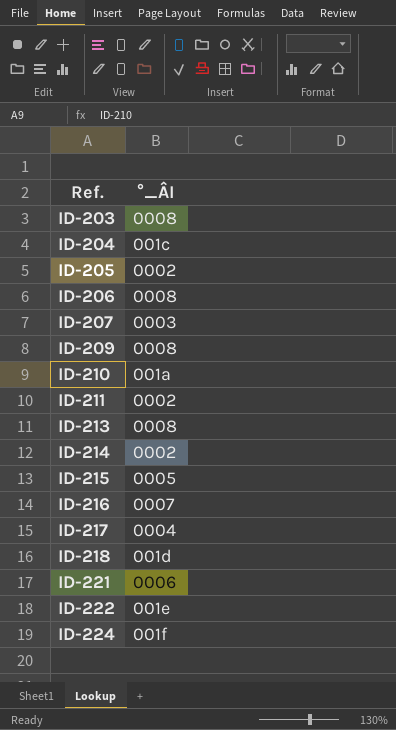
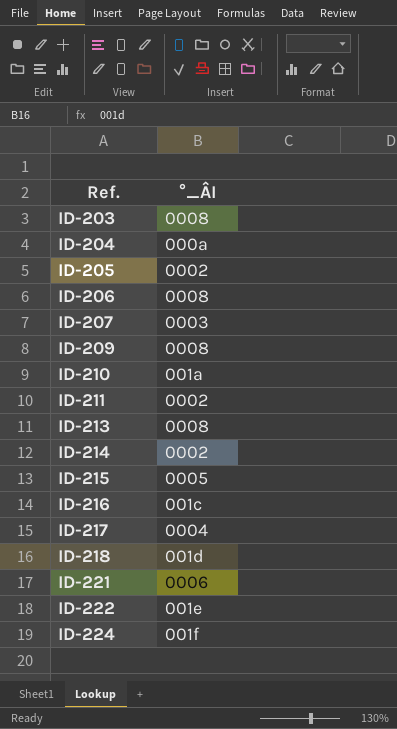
ID-204 | °_ÂI: 001c -> 000a
ID-216 | °_ÂI: 0007 -> 001c

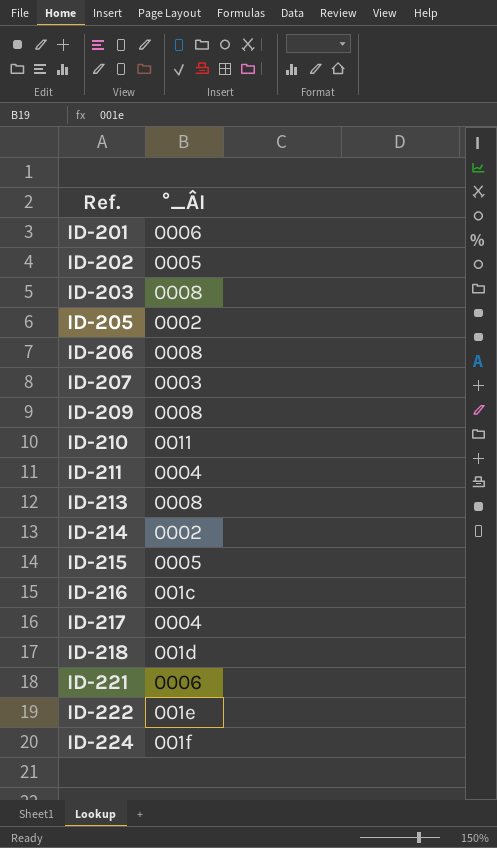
row ID-204: 000a -> none
row ID-201: none -> 0006
row ID-202: none -> 0005
ID-210 | °_ÂI: 001a -> 0011
ID-211 | °_ÂI: 0002 -> 0004

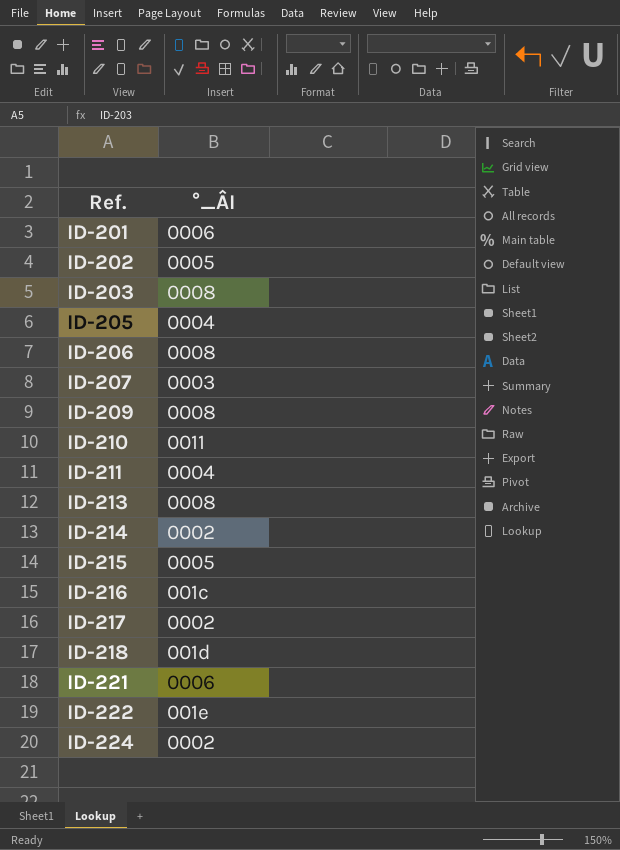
ID-205 | °_ÂI: 0002 -> 0004
ID-217 | °_ÂI: 0004 -> 0002
ID-224 | °_ÂI: 001f -> 0002

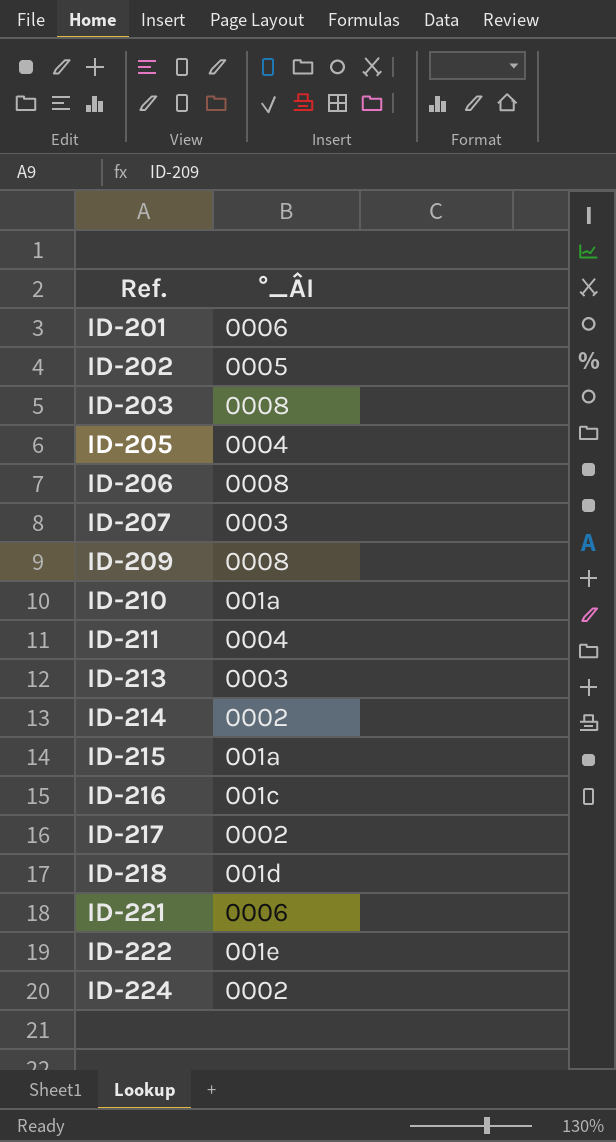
ID-210 | °_ÂI: 0011 -> 001a
ID-213 | °_ÂI: 0008 -> 0003
ID-215 | °_ÂI: 0005 -> 001a

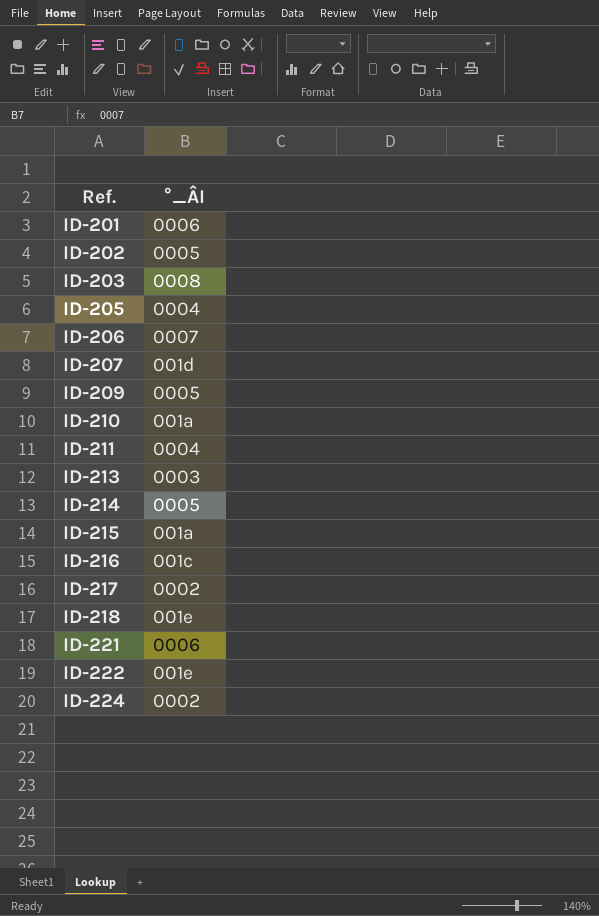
ID-206 | °_ÂI: 0008 -> 0007
ID-207 | °_ÂI: 0003 -> 001d
ID-209 | °_ÂI: 0008 -> 0005
ID-214 | °_ÂI: 0002 -> 0005
ID-218 | °_ÂI: 001d -> 001e

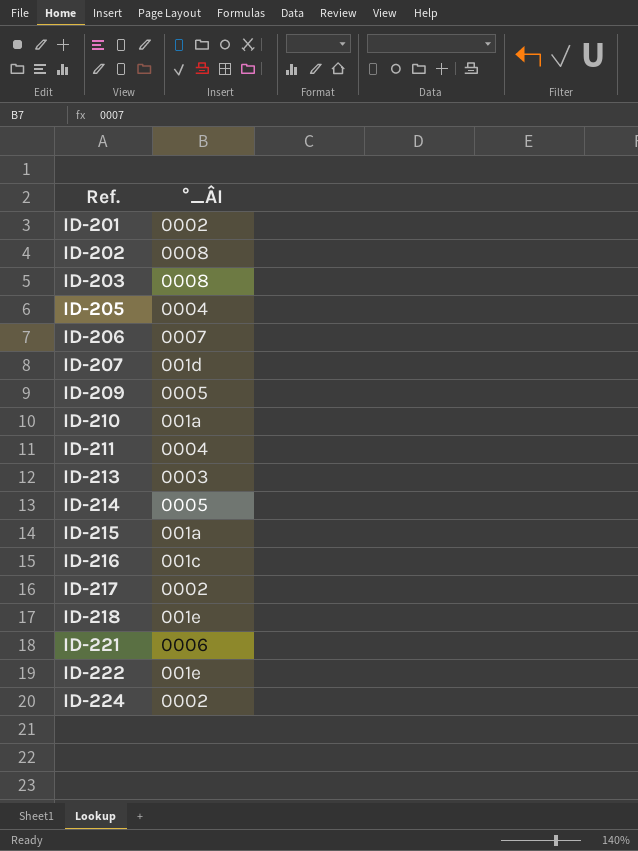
ID-201 | °_ÂI: 0006 -> 0002
ID-202 | °_ÂI: 0005 -> 0008

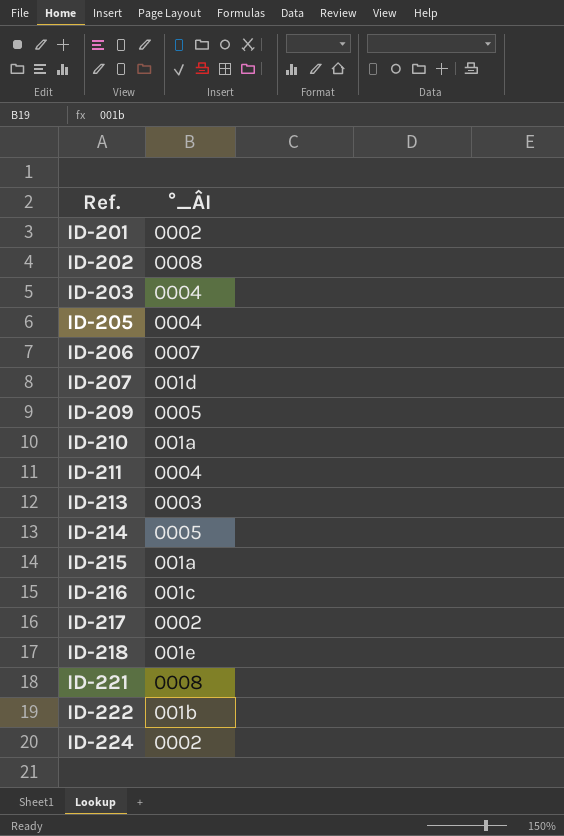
ID-203 | °_ÂI: 0008 -> 0004
ID-221 | °_ÂI: 0006 -> 0008
ID-222 | °_ÂI: 001e -> 001b

